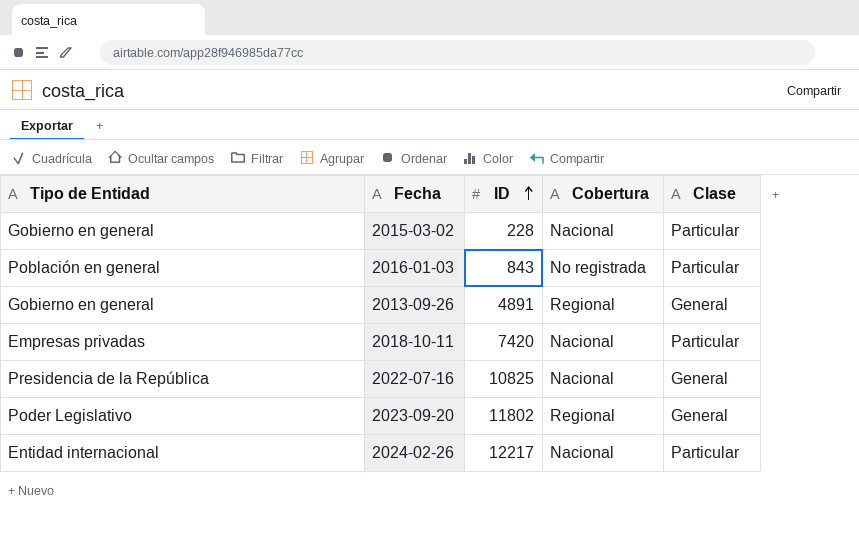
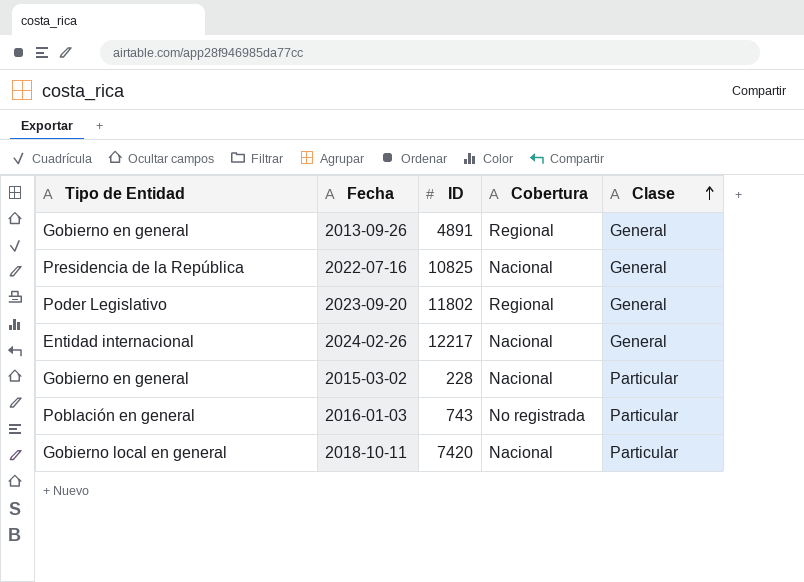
row order: ID ascending -> Clase ascending
2024-02-26 | Clase: Particular -> General
2016-01-03 | ID: 843 -> 743
2018-10-11 | Tipo de Entidad: Empresas privadas -> Gobierno local en general

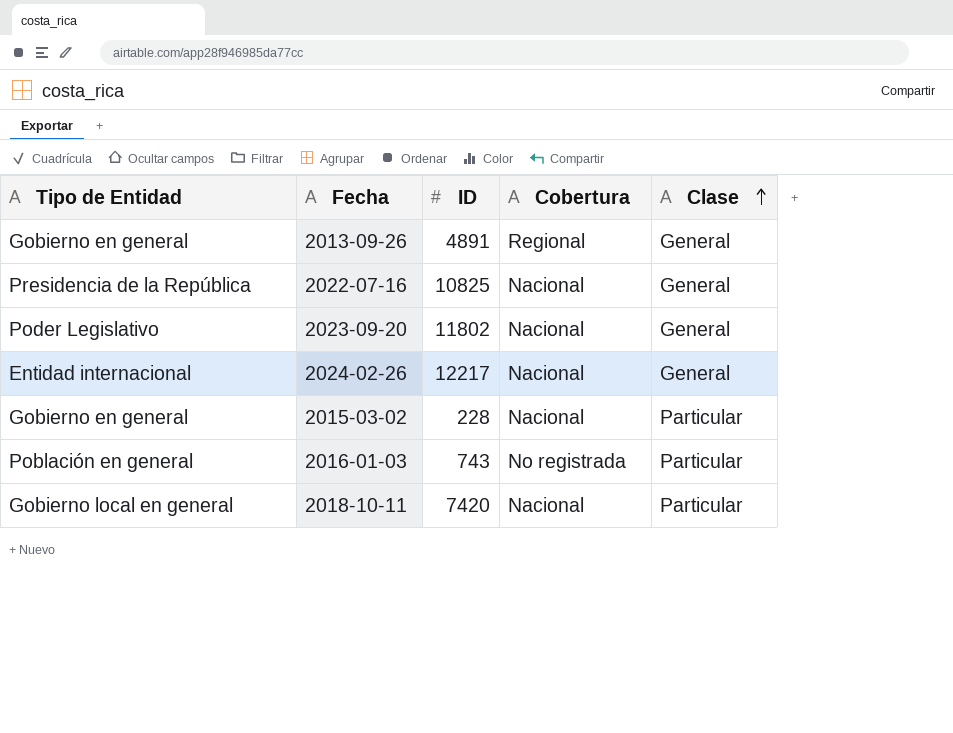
2023-09-20 | Cobertura: Regional -> Nacional

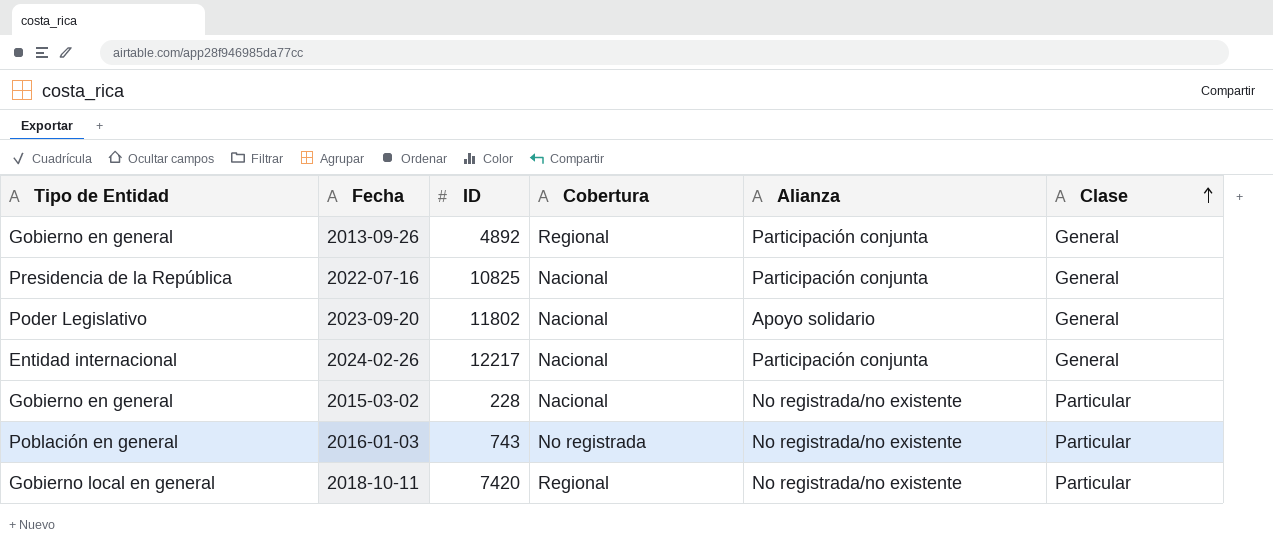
column Alianza | position: none -> 5
2013-09-26 | ID: 4891 -> 4892
2018-10-11 | Cobertura: Nacional -> Regional

